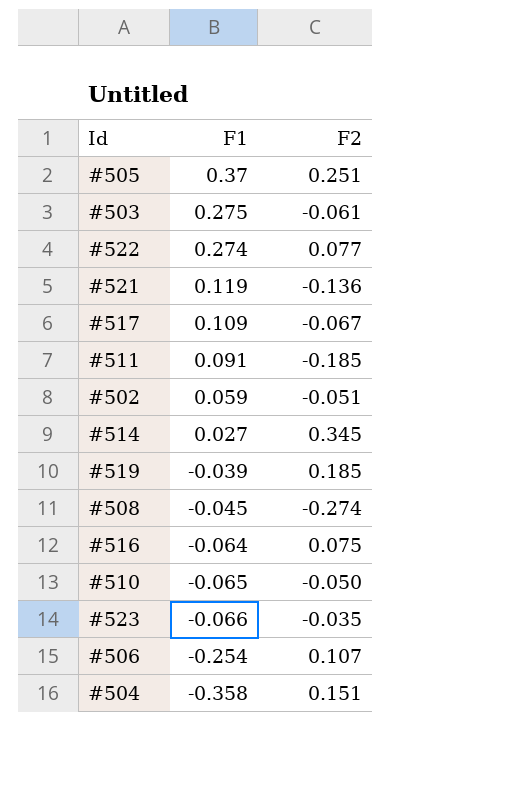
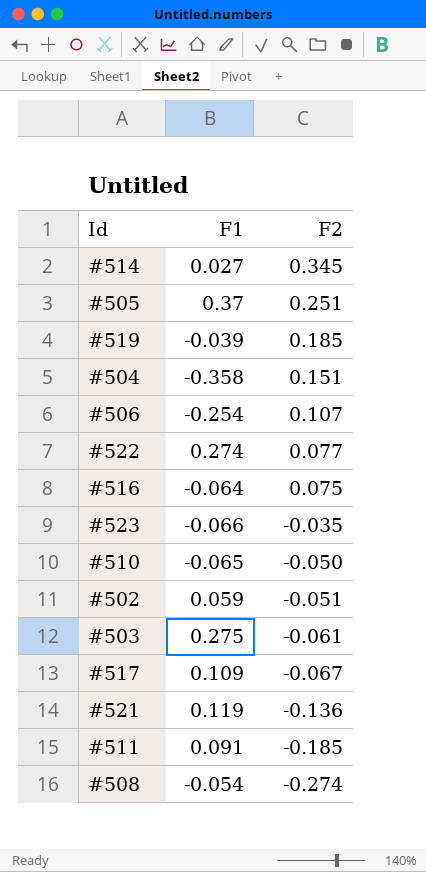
row order: F1 descending -> F2 descending
#508 | F1: -0.045 -> -0.054

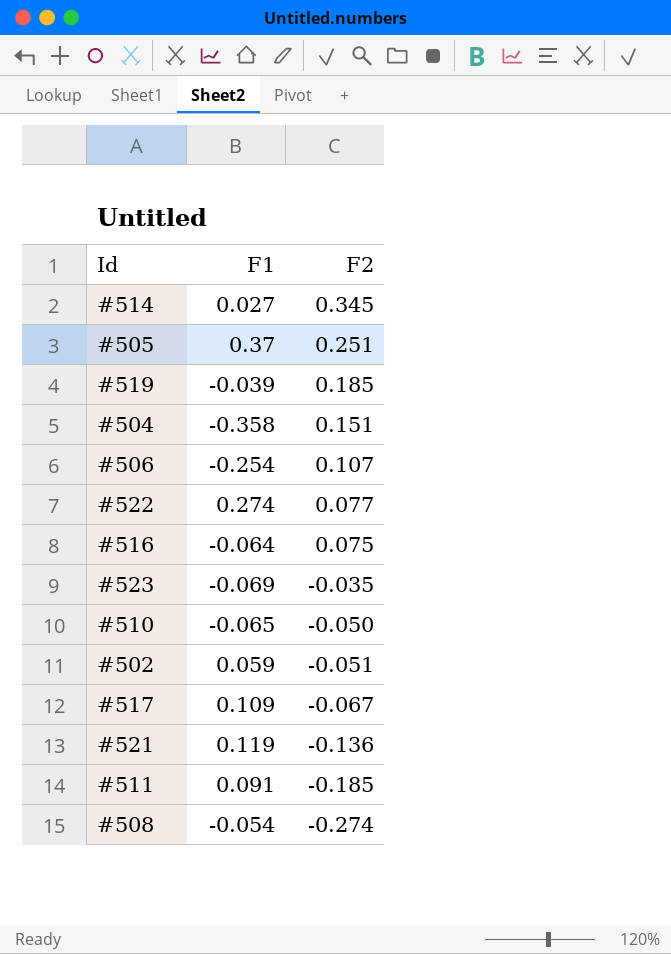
row #503: 0.275 | -0.061 -> none
#523 | F1: -0.066 -> -0.069

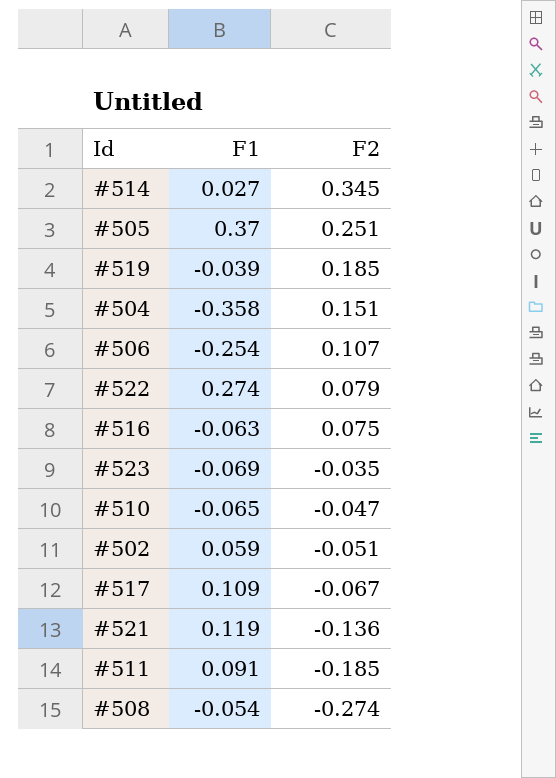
#522 | F2: 0.077 -> 0.079
#516 | F1: -0.064 -> -0.063
#510 | F2: -0.050 -> -0.047

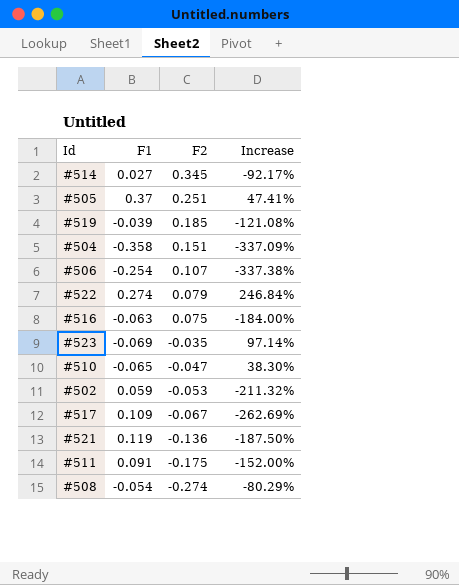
column Increase | formula: none -> ([F1] - [F2]) / [F2]
#502 | F2: -0.051 -> -0.053
#511 | F2: -0.185 -> -0.175

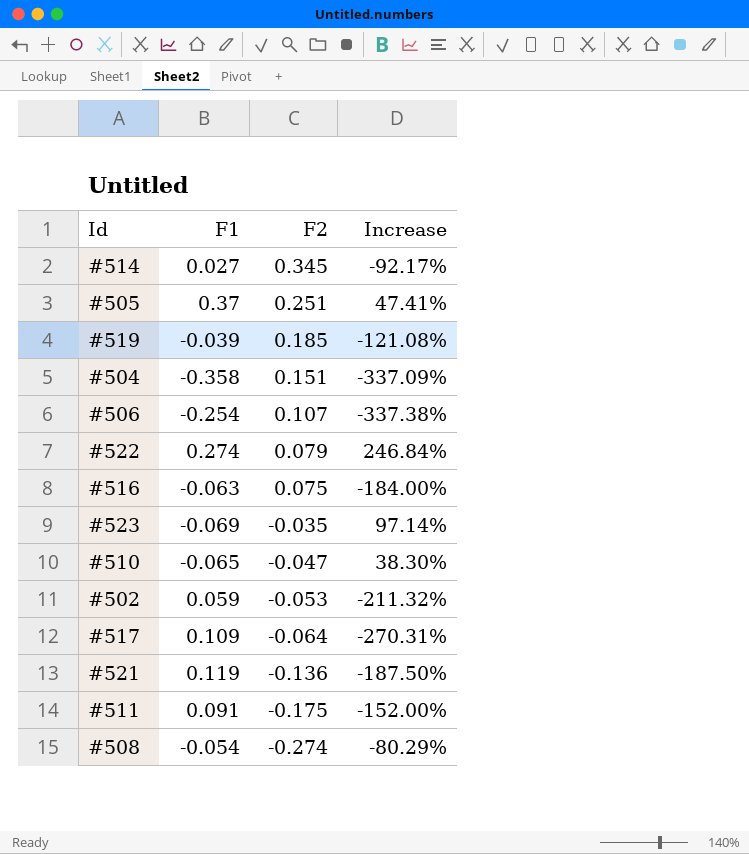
#517 | F2: -0.067 -> -0.064
#517 | Increase: -262.69% -> -270.31%

